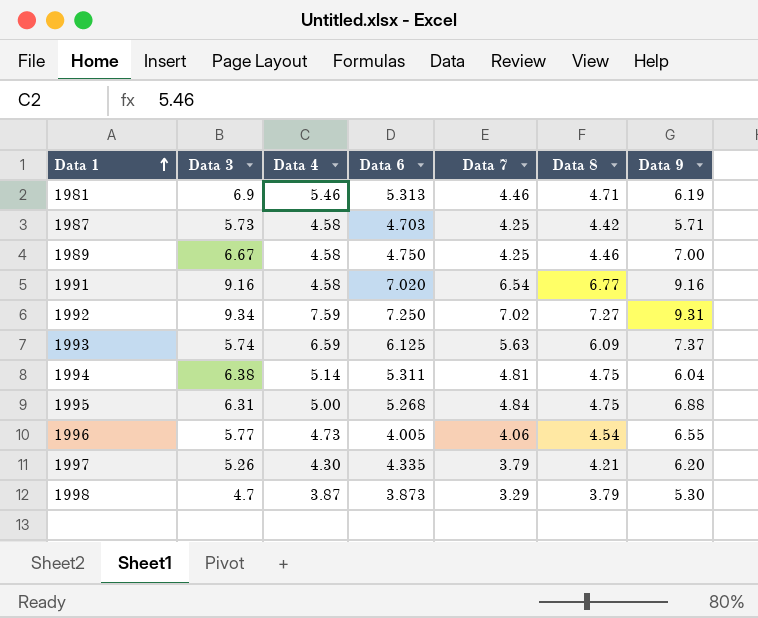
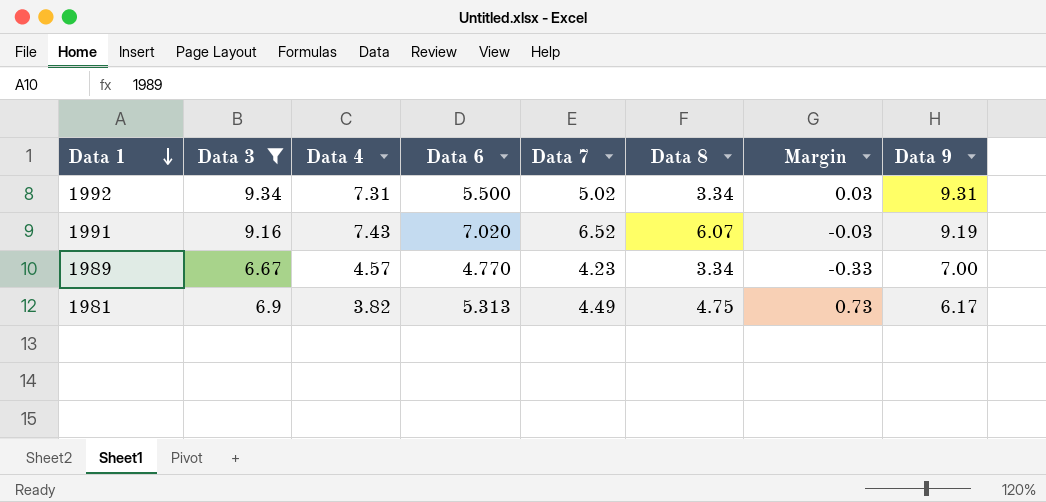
filter: none -> Data 3 >= 6.67
row order: Data 1 ascending -> Data 1 descending
column Margin | formula: none -> [Data 3] - [Data 9]
1992 | Data 4: 7.59 -> 7.31
1992 | Data 6: 7.250 -> 5.500
1992 | Data 7: 7.02 -> 5.02
1992 | Data 8: 7.27 -> 3.34
1991 | Data 4: 4.58 -> 7.43
1991 | Data 7: 6.54 -> 6.52
1991 | Data 8: 6.77 -> 6.07
1991 | Data 9: 9.16 -> 9.19
1989 | Data 4: 4.58 -> 4.57
1989 | Data 6: 4.750 -> 4.770
1989 | Data 7: 4.25 -> 4.23
1989 | Data 8: 4.46 -> 3.34
1981 | Data 4: 5.46 -> 3.82
1981 | Data 7: 4.46 -> 4.49
1981 | Data 8: 4.71 -> 4.75
1981 | Data 9: 6.19 -> 6.17

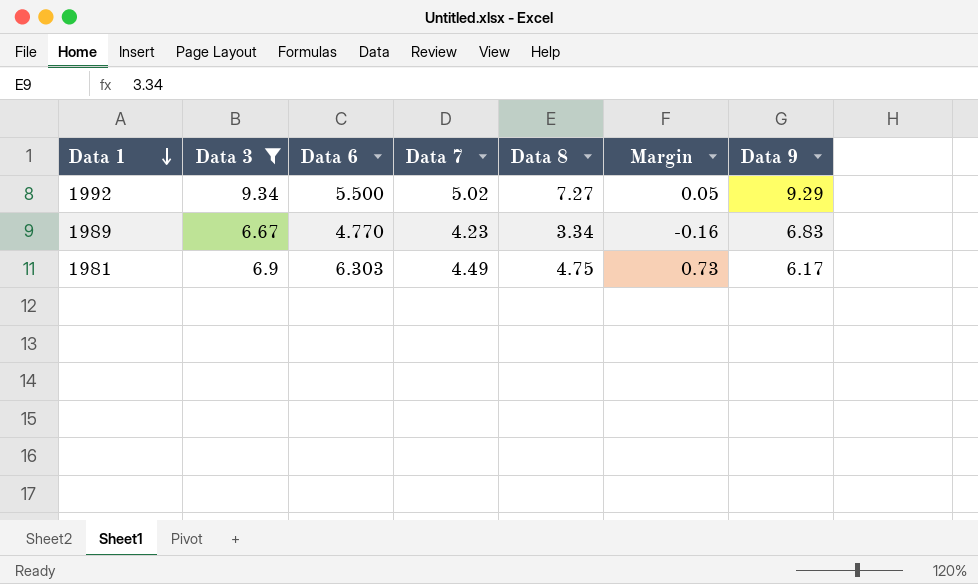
column Data 4 | position: 3 -> none
row 1991: 9.16 | 7.43 | 7.020 | 6.52 | 6.07 | -0.03 | 9.19 -> none
1992 | Data 8: 3.34 -> 7.27
1992 | Margin: 0.03 -> 0.05
1992 | Data 9: 9.31 -> 9.29
1989 | Margin: -0.33 -> -0.16
1989 | Data 9: 7.00 -> 6.83
1981 | Data 6: 5.313 -> 6.303

